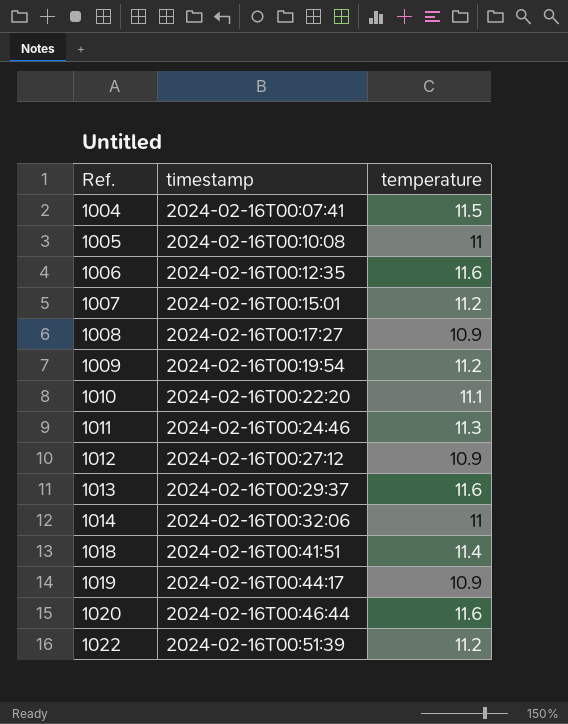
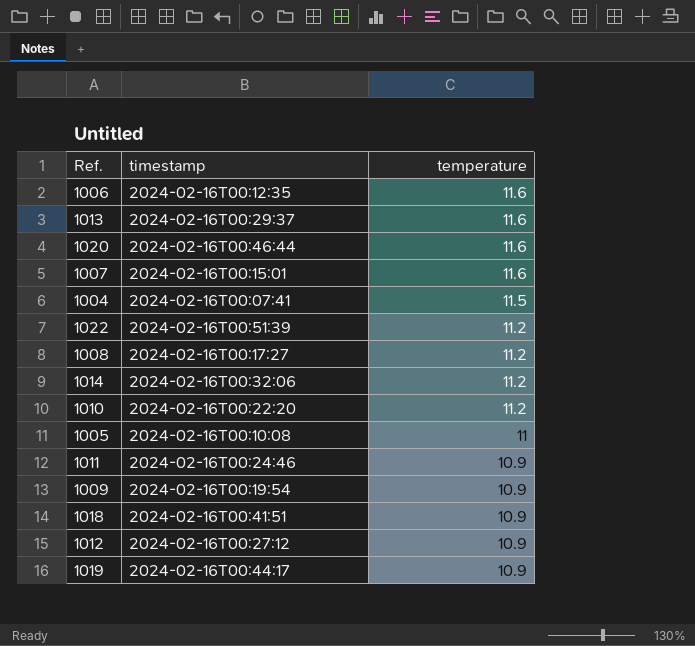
row order: Ref. ascending -> temperature descending
1007 | temperature: 11.2 -> 11.6
1008 | temperature: 10.9 -> 11.2
1014 | temperature: 11 -> 11.2
1010 | temperature: 11.1 -> 11.2
1011 | temperature: 11.3 -> 10.9
1009 | temperature: 11.2 -> 10.9
1018 | temperature: 11.4 -> 10.9

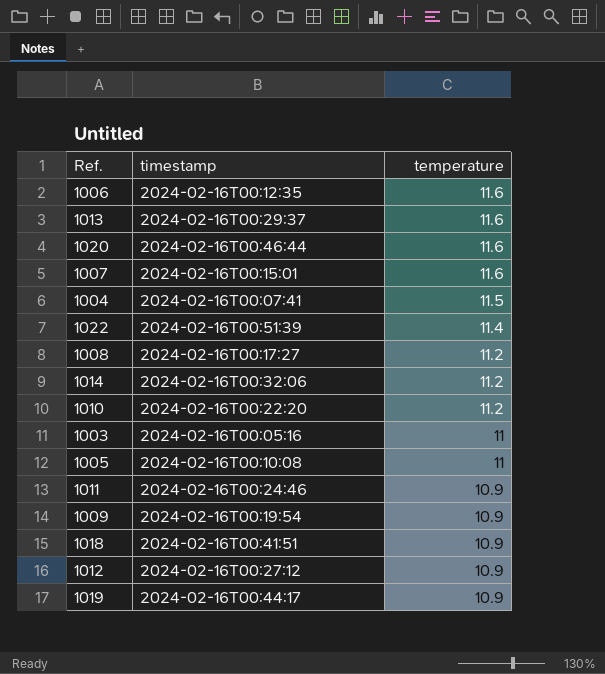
1022 | temperature: 11.2 -> 11.4
row 1003: none -> 2024-02-16T00:05:16 | 11

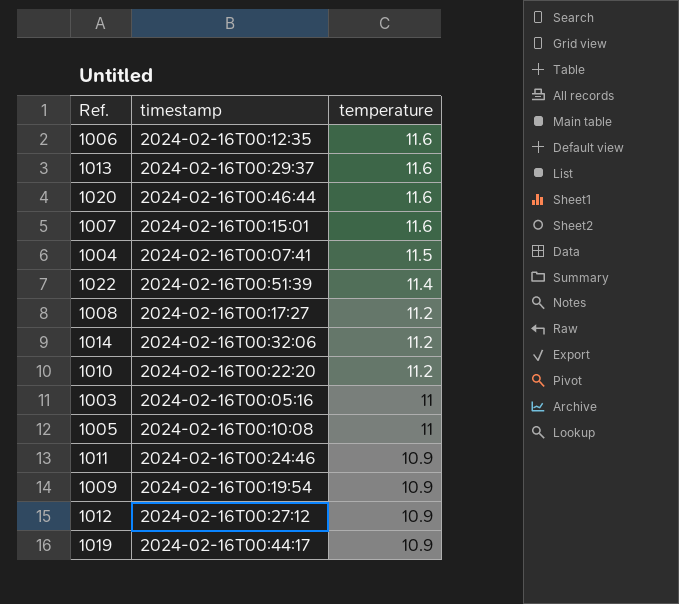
row 1018: 2024-02-16T00:41:51 | 10.9 -> none

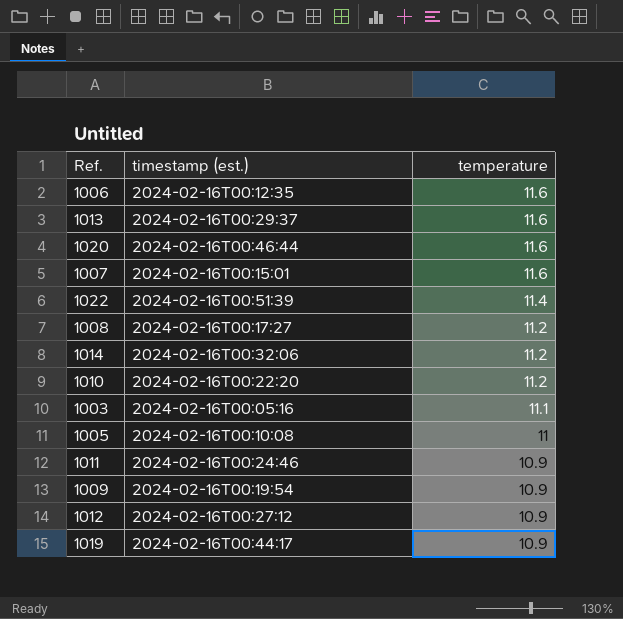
column name: timestamp -> timestamp (est.)
row 1004: 2024-02-16T00:07:41 | 11.5 -> none
1003 | temperature: 11 -> 11.1

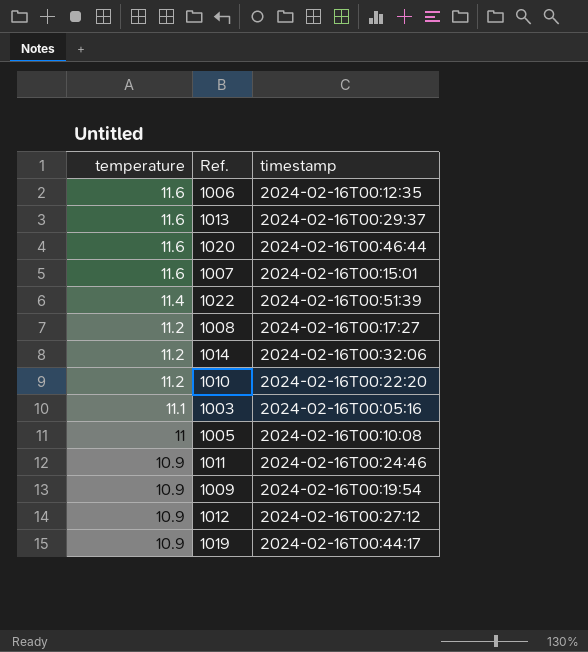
column temperature | position: 3 -> 1
column name: timestamp (est.) -> timestamp

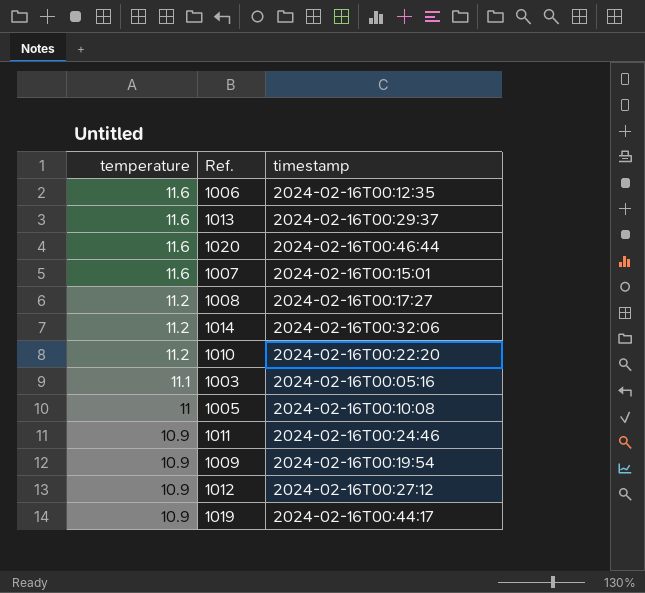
row 1022: 11.4 | 2024-02-16T00:51:39 -> none

